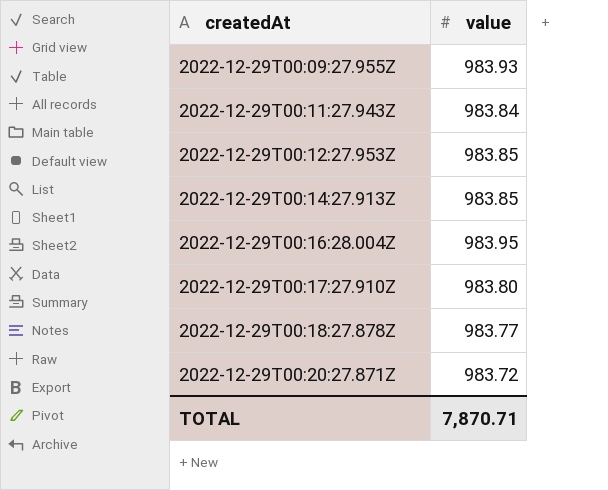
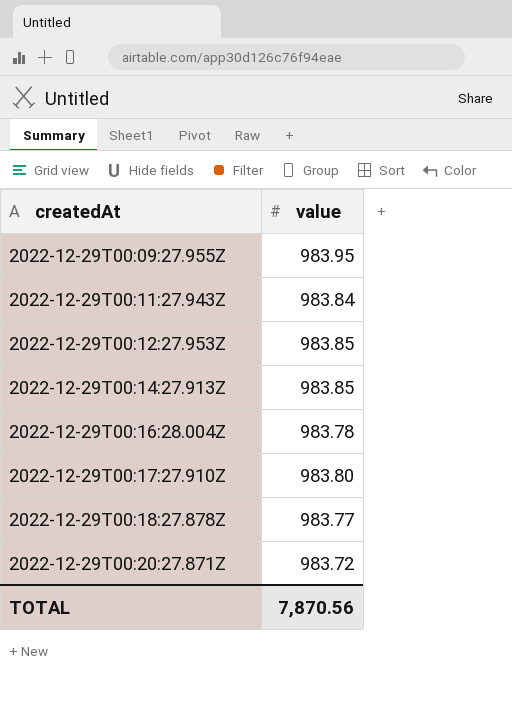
2022-12-29T00:09:27.955Z | value: 983.93 -> 983.95
2022-12-29T00:16:28.004Z | value: 983.95 -> 983.78
TOTAL | value: 7,870.71 -> 7,870.56

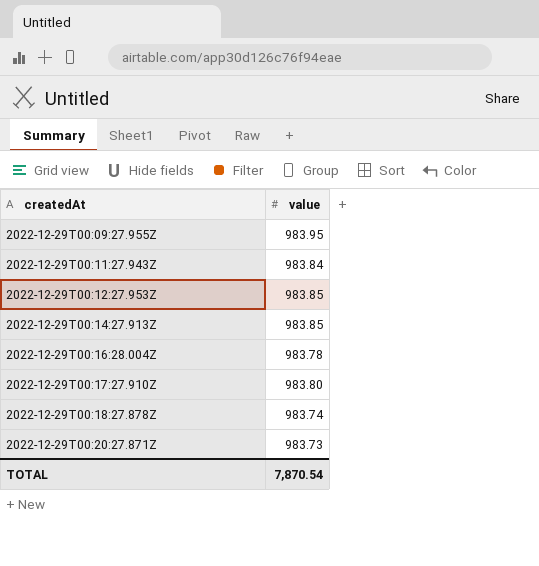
2022-12-29T00:18:27.878Z | value: 983.77 -> 983.74
2022-12-29T00:20:27.871Z | value: 983.72 -> 983.73
TOTAL | value: 7,870.56 -> 7,870.54

